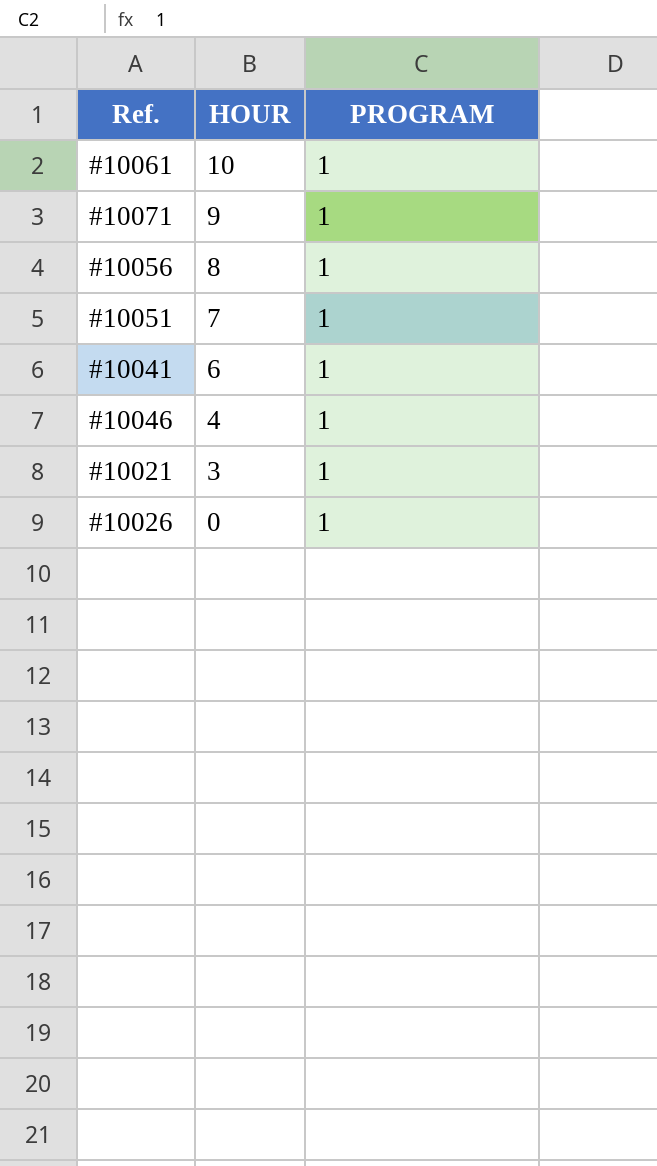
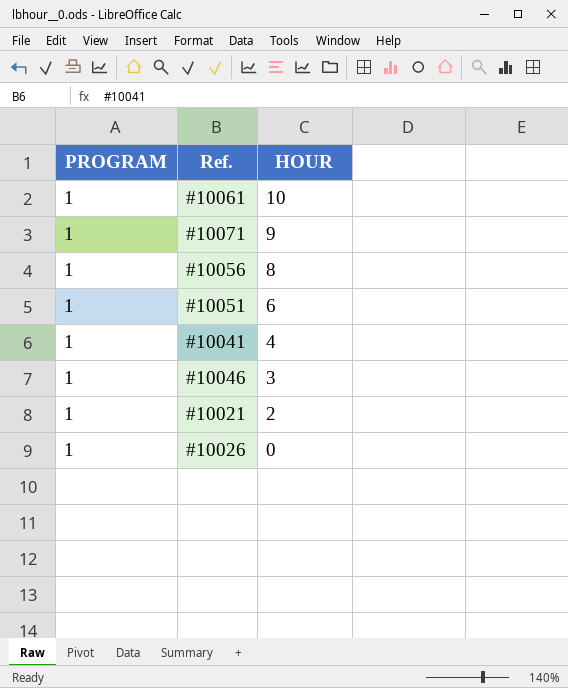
column PROGRAM | position: 3 -> 1
#10051 | HOUR: 7 -> 6
#10041 | HOUR: 6 -> 4
#10046 | HOUR: 4 -> 3
#10021 | HOUR: 3 -> 2

